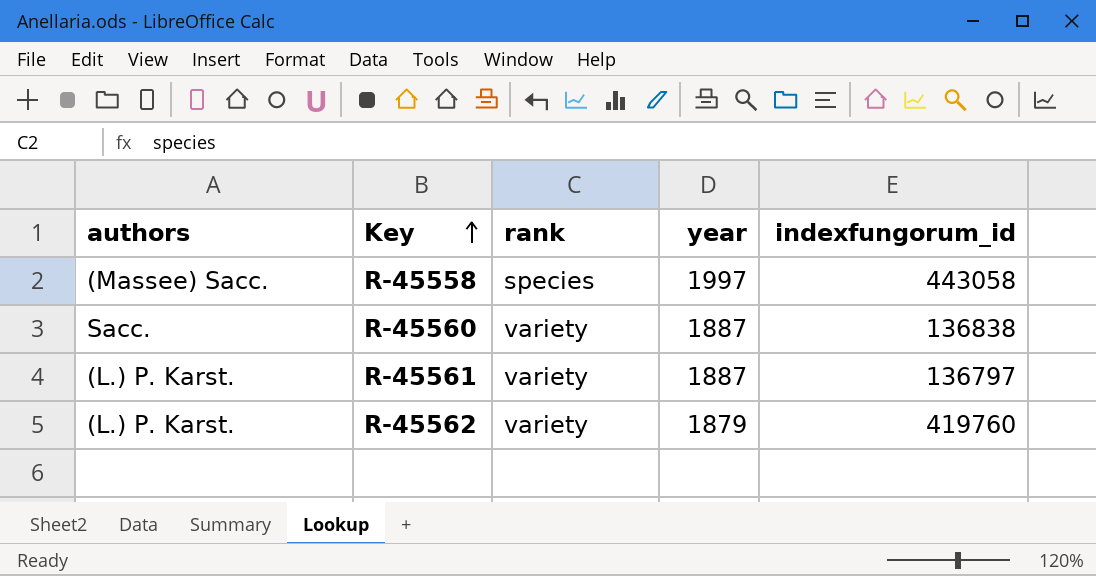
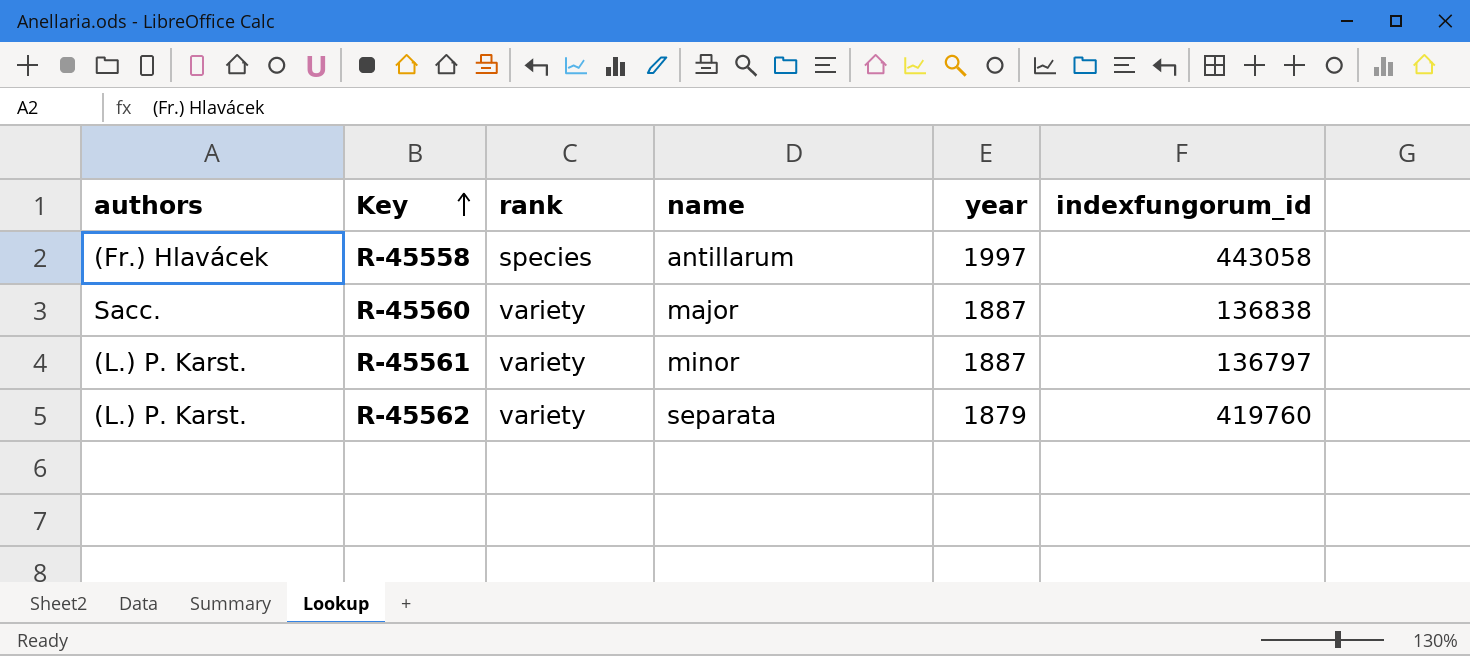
column name | position: none -> 4
R-45558 | authors: (Massee) Sacc. -> (Fr.) Hlavácek

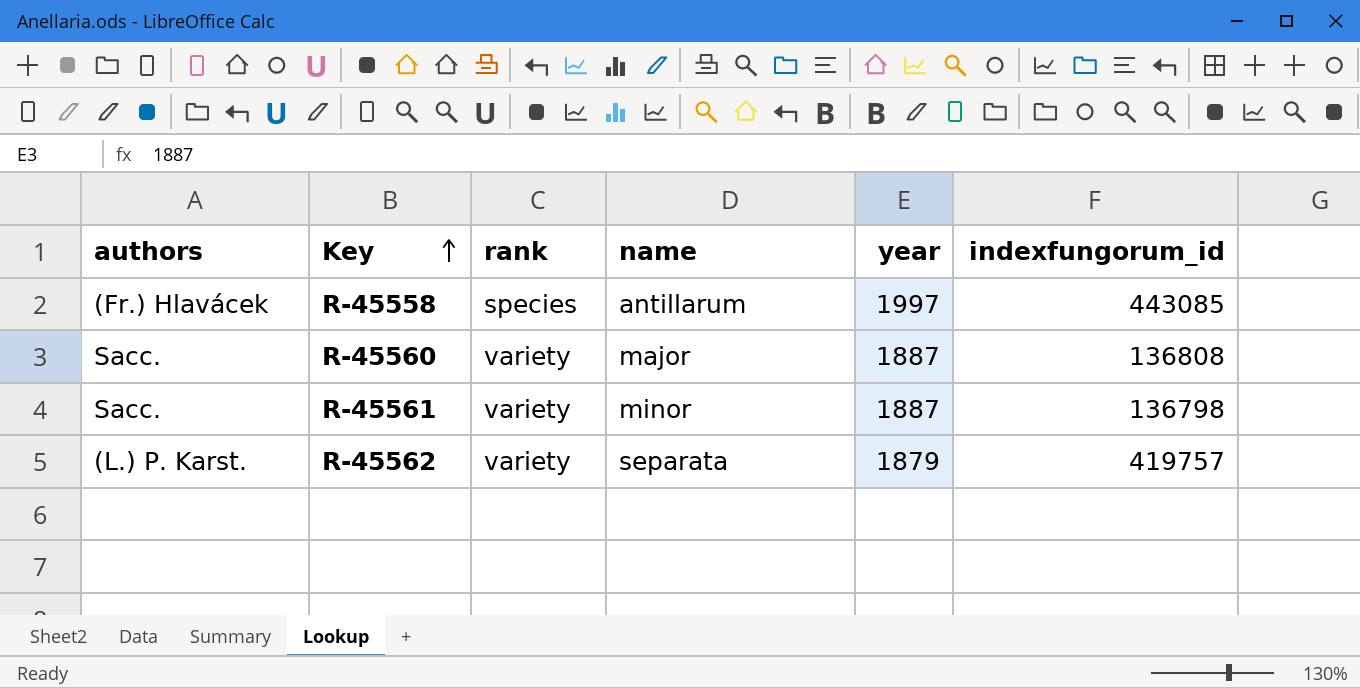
R-45558 | indexfungorum_id: 443058 -> 443085
R-45560 | indexfungorum_id: 136838 -> 136808
R-45561 | authors: (L.) P. Karst. -> Sacc.
R-45561 | indexfungorum_id: 136797 -> 136798
R-45562 | indexfungorum_id: 419760 -> 419757

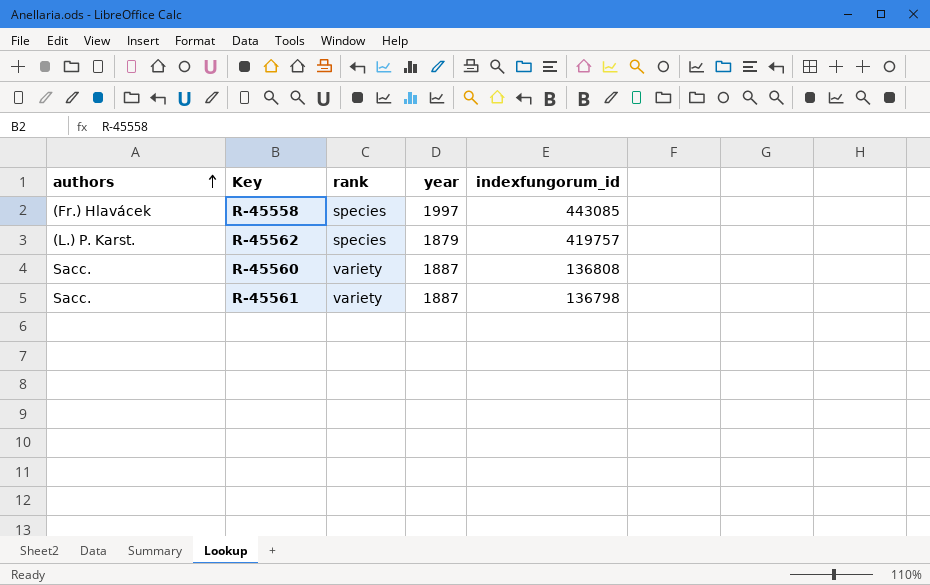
row order: Key ascending -> authors ascending
column name | position: 4 -> none
R-45562 | rank: variety -> species

